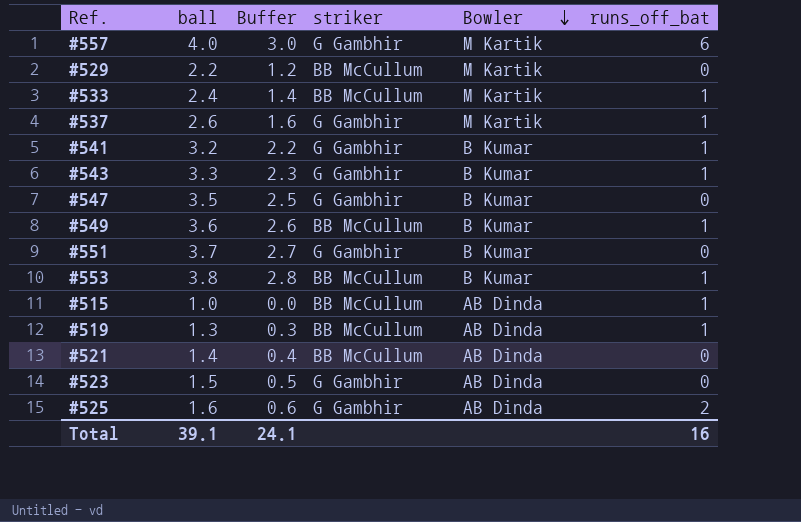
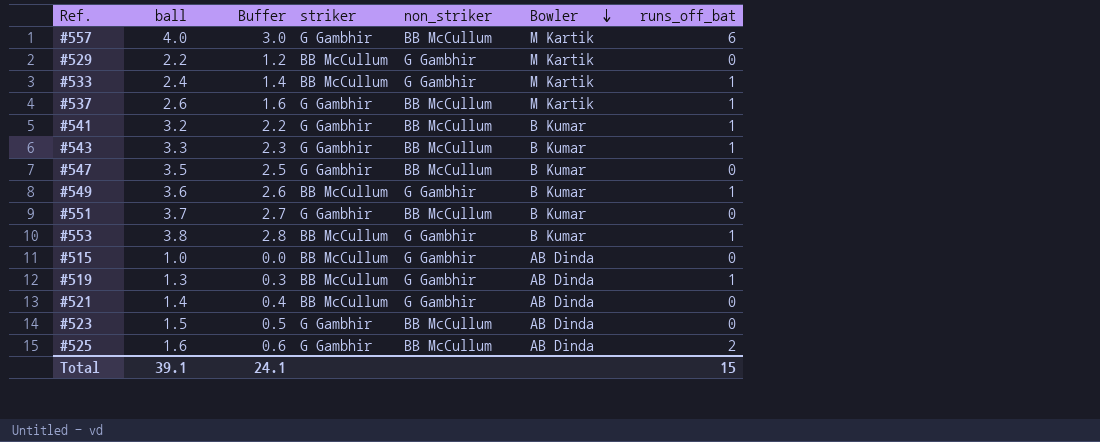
column non_striker | position: none -> 5
#515 | runs_off_bat: 1 -> 0
Total | runs_off_bat: 16 -> 15

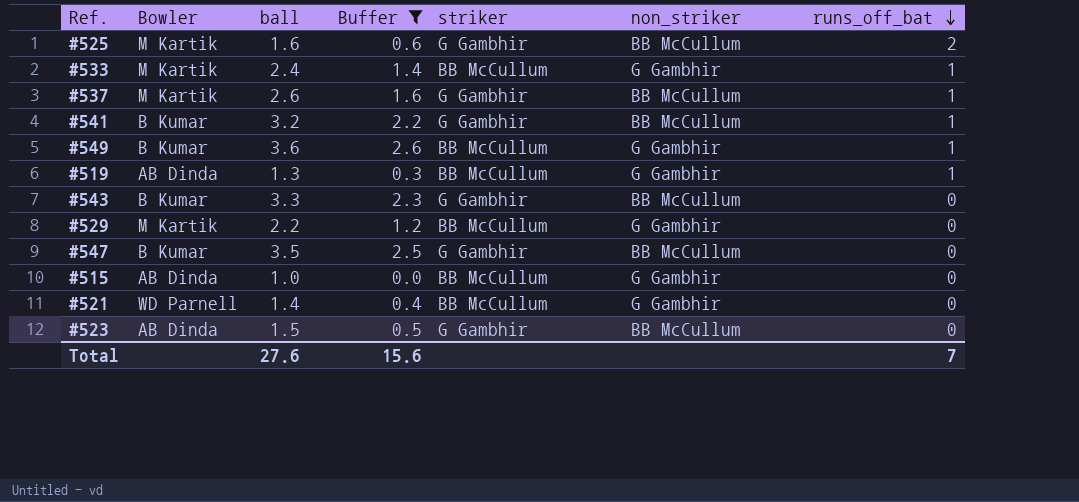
filter: none -> Buffer <= 2.6
row order: Bowler descending -> runs_off_bat descending
column Bowler | position: 6 -> 2
#525 | Bowler: AB Dinda -> M Kartik
#543 | runs_off_bat: 1 -> 0
#521 | Bowler: AB Dinda -> WD Parnell
Total | ball: 39.1 -> 27.6
Total | Buffer: 24.1 -> 15.6
Total | runs_off_bat: 15 -> 7

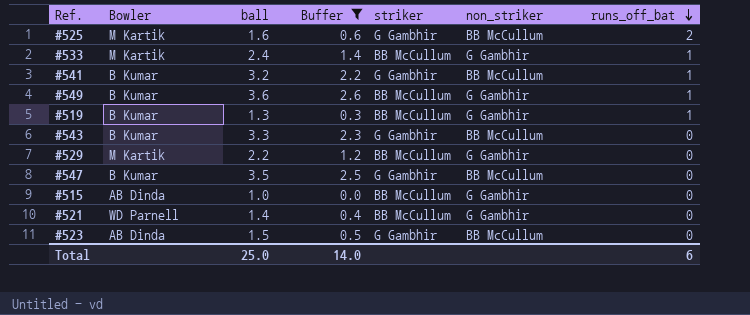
row #537: M Kartik | 2.6 | 1.6 | G Gambhir | BB McCullum | 1 -> none
#519 | Bowler: AB Dinda -> B Kumar
Total | ball: 27.6 -> 25.0
Total | Buffer: 15.6 -> 14.0
Total | runs_off_bat: 7 -> 6

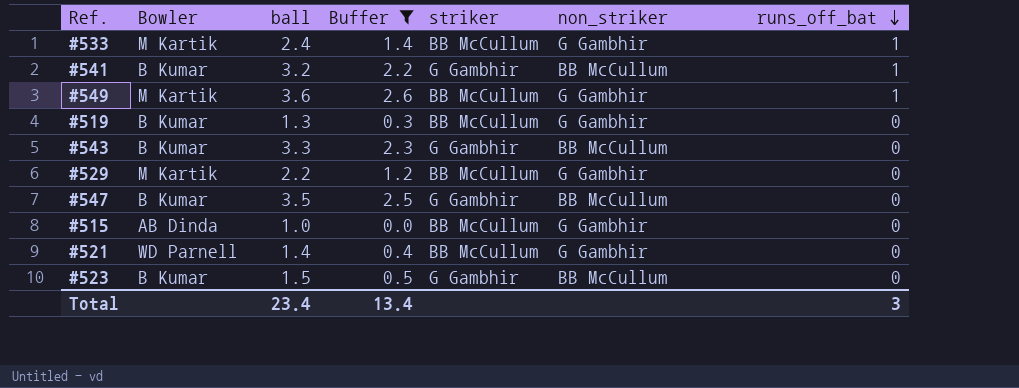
row #525: M Kartik | 1.6 | 0.6 | G Gambhir | BB McCullum | 2 -> none
#549 | Bowler: B Kumar -> M Kartik
#519 | runs_off_bat: 1 -> 0
#523 | Bowler: AB Dinda -> B Kumar
Total | ball: 25.0 -> 23.4
Total | Buffer: 14.0 -> 13.4
Total | runs_off_bat: 6 -> 3

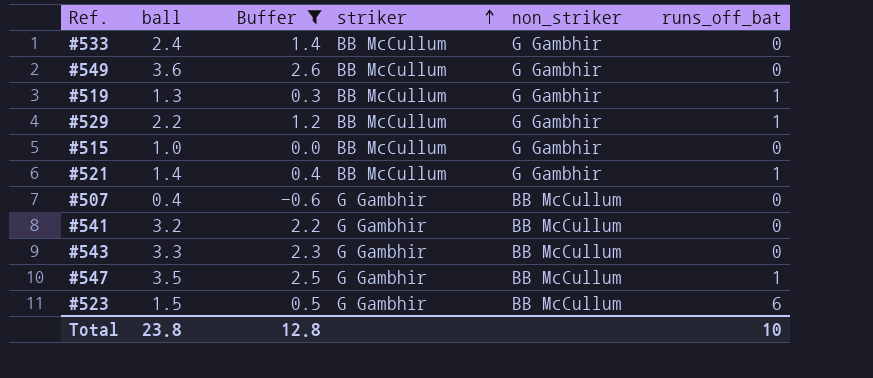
row order: runs_off_bat descending -> striker ascending
column Bowler | position: 2 -> none
#533 | runs_off_bat: 1 -> 0
#549 | runs_off_bat: 1 -> 0
#519 | runs_off_bat: 0 -> 1
#529 | runs_off_bat: 0 -> 1
#521 | runs_off_bat: 0 -> 1
row #507: none -> 0.4 | -0.6 | G Gambhir | BB McCullum | 0
#541 | runs_off_bat: 1 -> 0
#547 | runs_off_bat: 0 -> 1
#523 | runs_off_bat: 0 -> 6
Total | ball: 23.4 -> 23.8
Total | Buffer: 13.4 -> 12.8
Total | runs_off_bat: 3 -> 10

